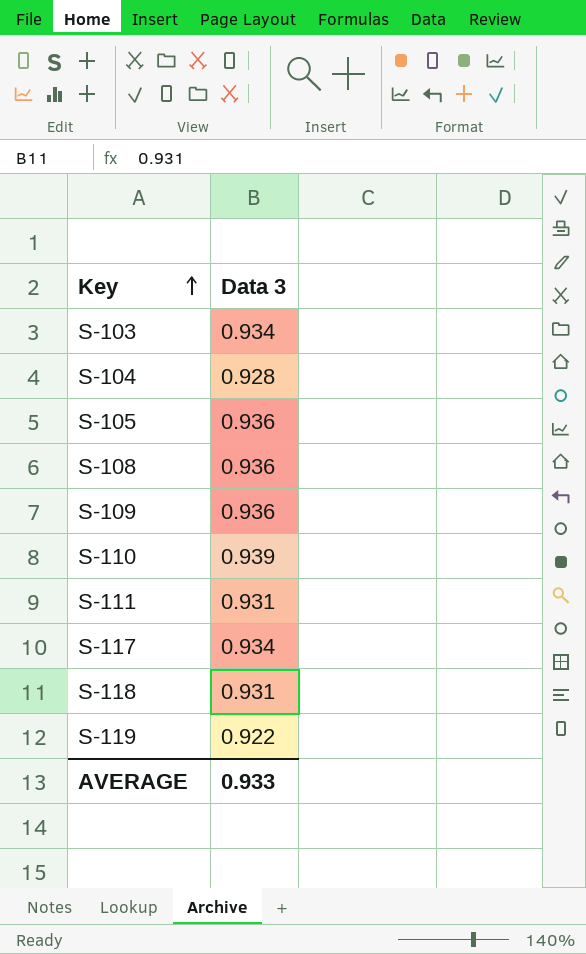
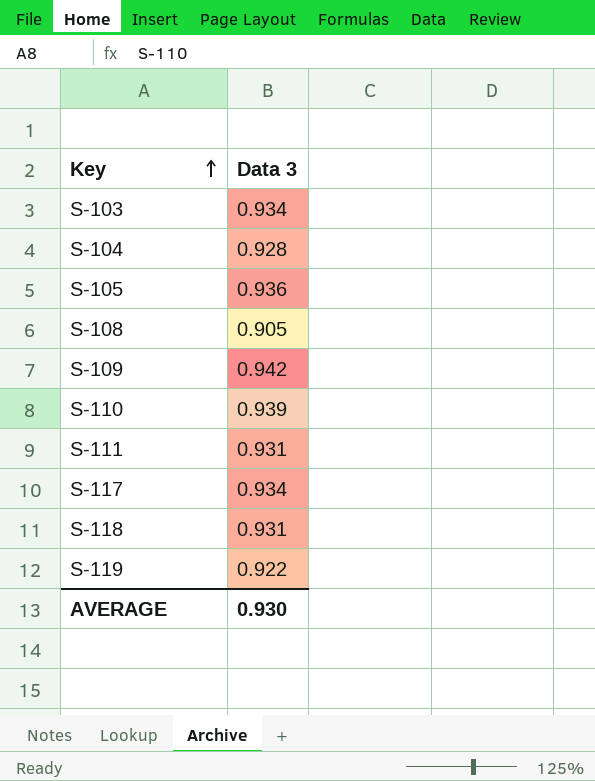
S-108 | Data 3: 0.936 -> 0.905
S-109 | Data 3: 0.936 -> 0.942
AVERAGE | Data 3: 0.933 -> 0.930

